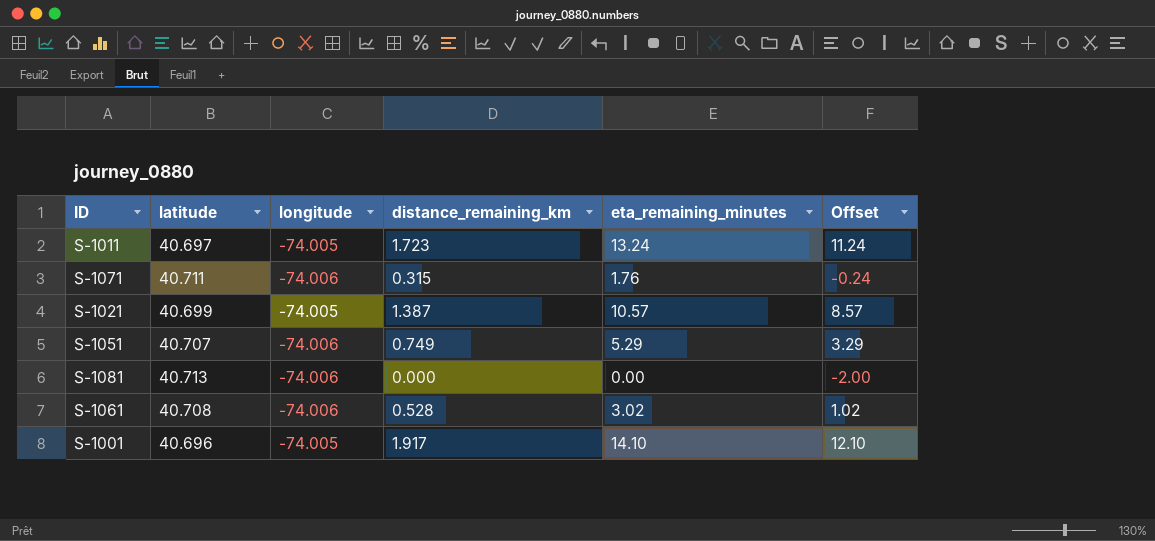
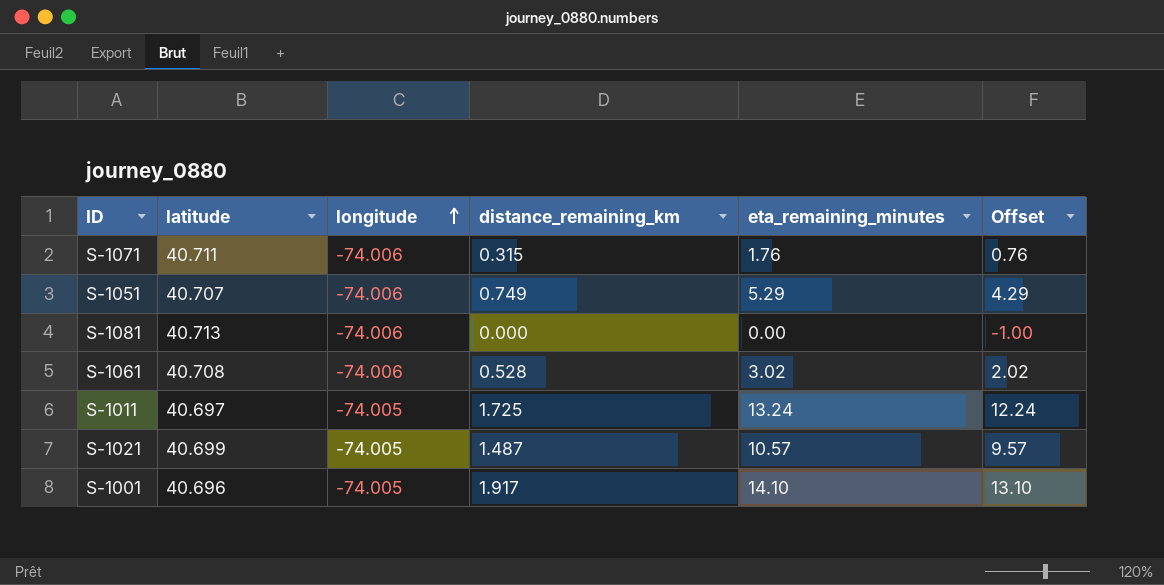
row order: none -> longitude ascending
column Offset | formula: [eta_remaining_minutes] - 2 -> [eta_remaining_minutes] - 1
S-1011 | distance_remaining_km: 1.723 -> 1.725
S-1021 | distance_remaining_km: 1.387 -> 1.487

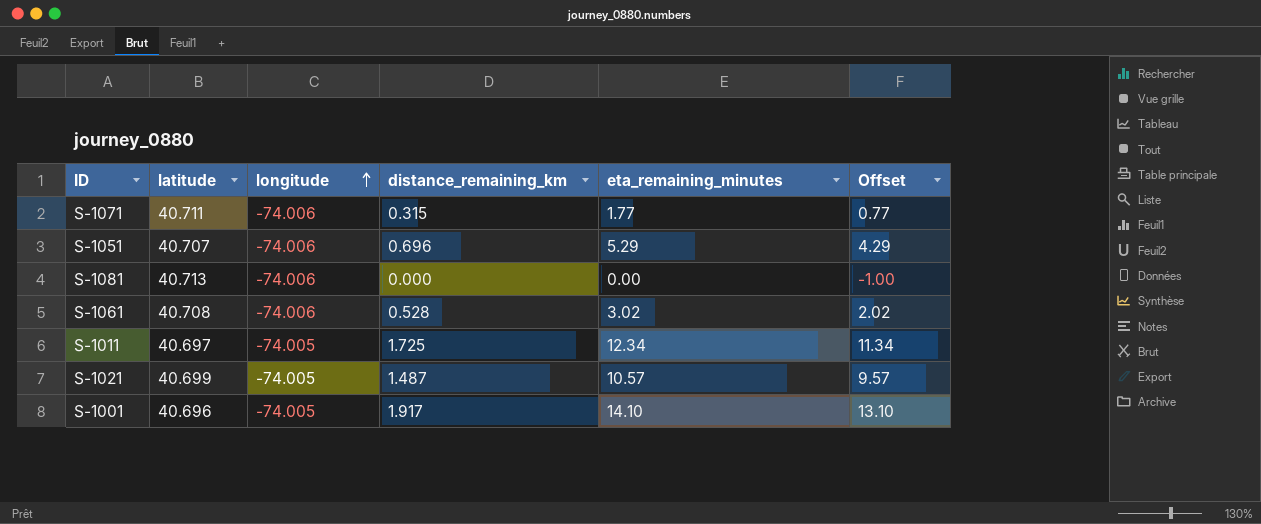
S-1071 | eta_remaining_minutes: 1.76 -> 1.77
S-1071 | Offset: 0.76 -> 0.77
S-1051 | distance_remaining_km: 0.749 -> 0.696
S-1011 | eta_remaining_minutes: 13.24 -> 12.34
S-1011 | Offset: 12.24 -> 11.34

